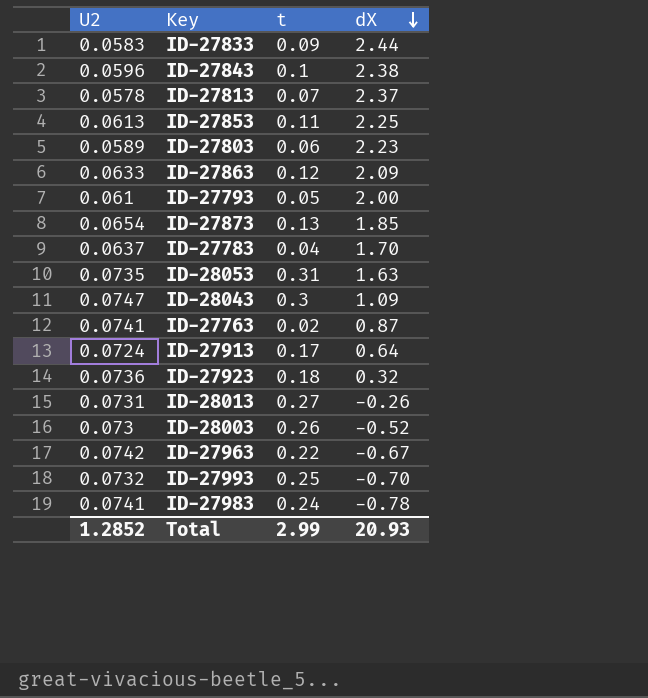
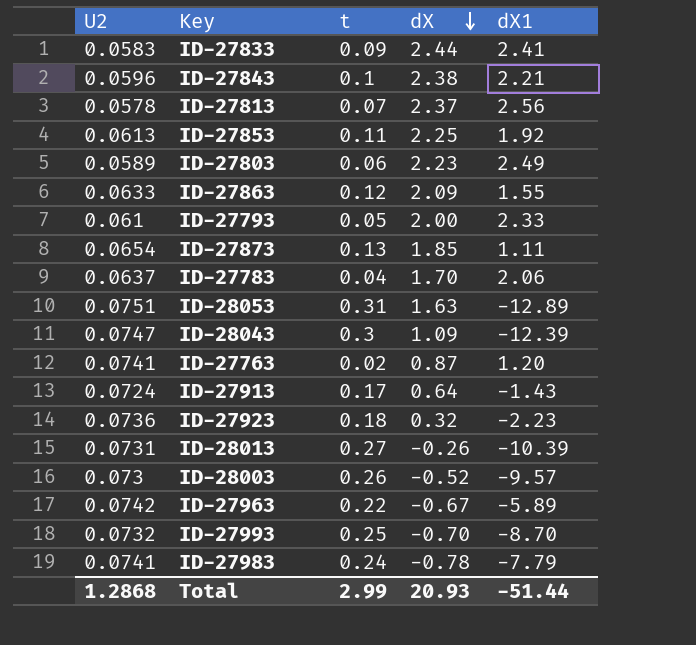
column dX1 | position: none -> 5
ID-28053 | U2: 0.0735 -> 0.0751
Total | U2: 1.2852 -> 1.2868

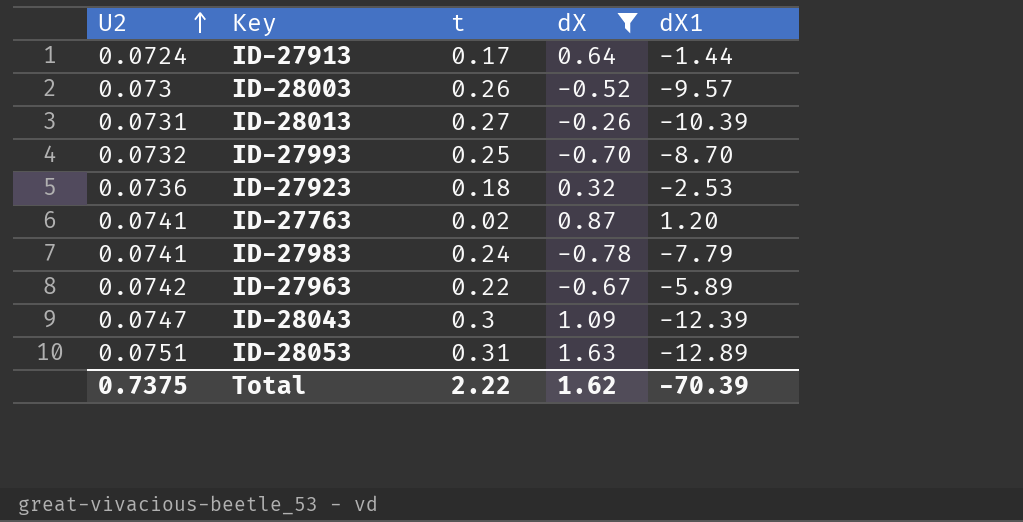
filter: none -> dX <= 1.63
row order: dX descending -> U2 ascending
ID-27913 | dX1: -1.43 -> -1.44
ID-27923 | dX1: -2.23 -> -2.53
Total | U2: 1.2868 -> 0.7375
Total | t: 2.99 -> 2.22
Total | dX: 20.93 -> 1.62
Total | dX1: -51.44 -> -70.39

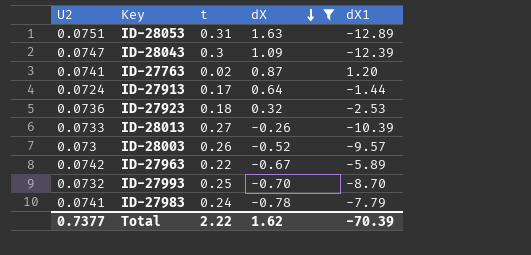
row order: U2 ascending -> dX descending
ID-28013 | U2: 0.0731 -> 0.0733
Total | U2: 0.7375 -> 0.7377

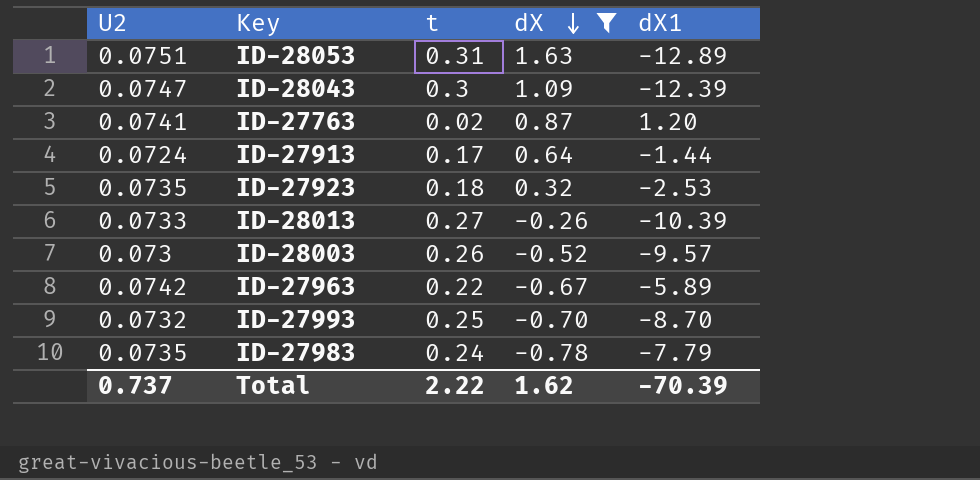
ID-27923 | U2: 0.0736 -> 0.0735
ID-27983 | U2: 0.0741 -> 0.0735
Total | U2: 0.7377 -> 0.737

